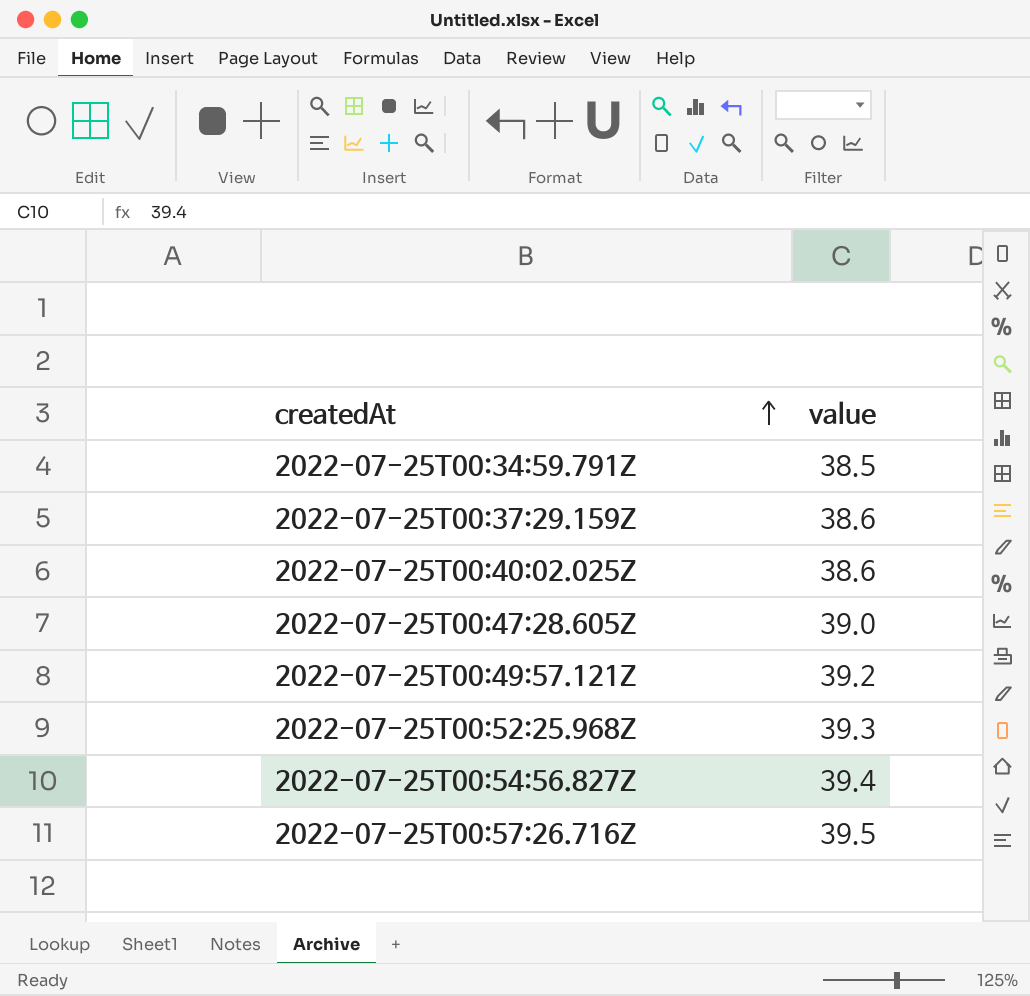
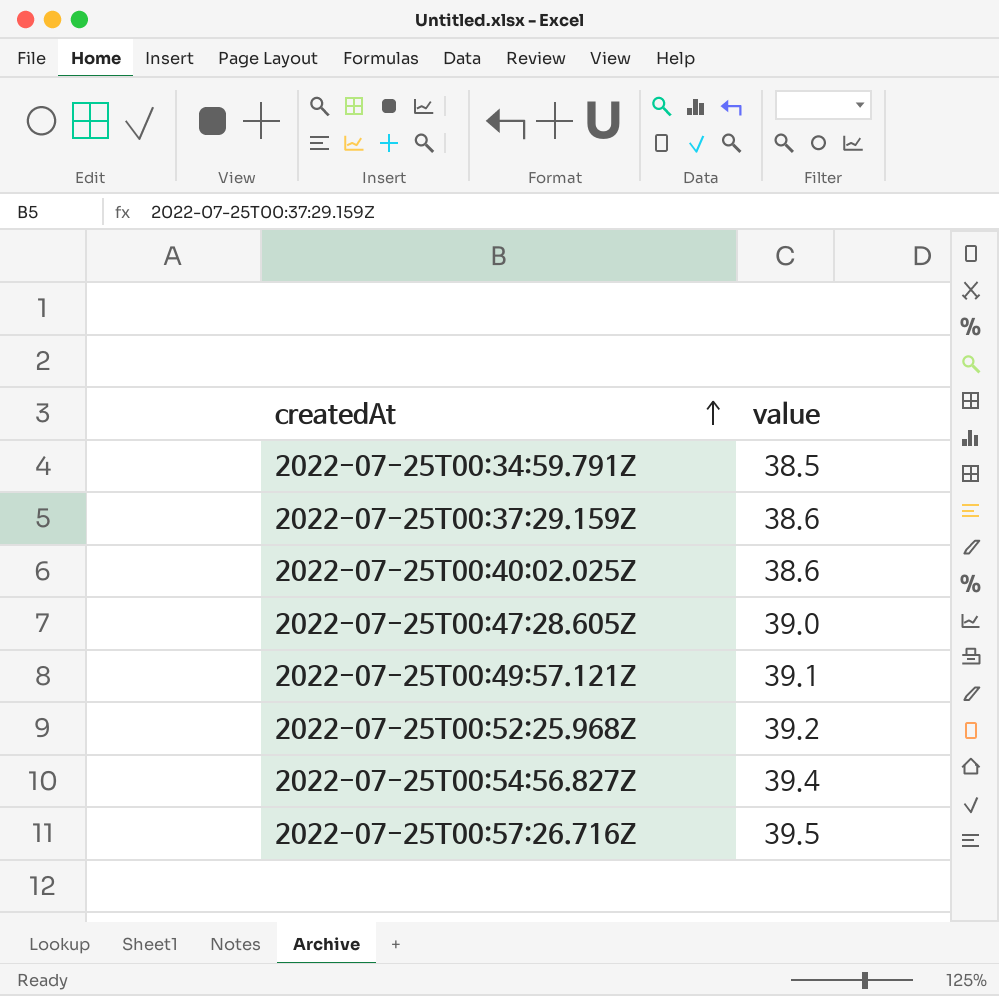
2022-07-25T00:49:57.121Z | value: 39.2 -> 39.1
2022-07-25T00:52:25.968Z | value: 39.3 -> 39.2

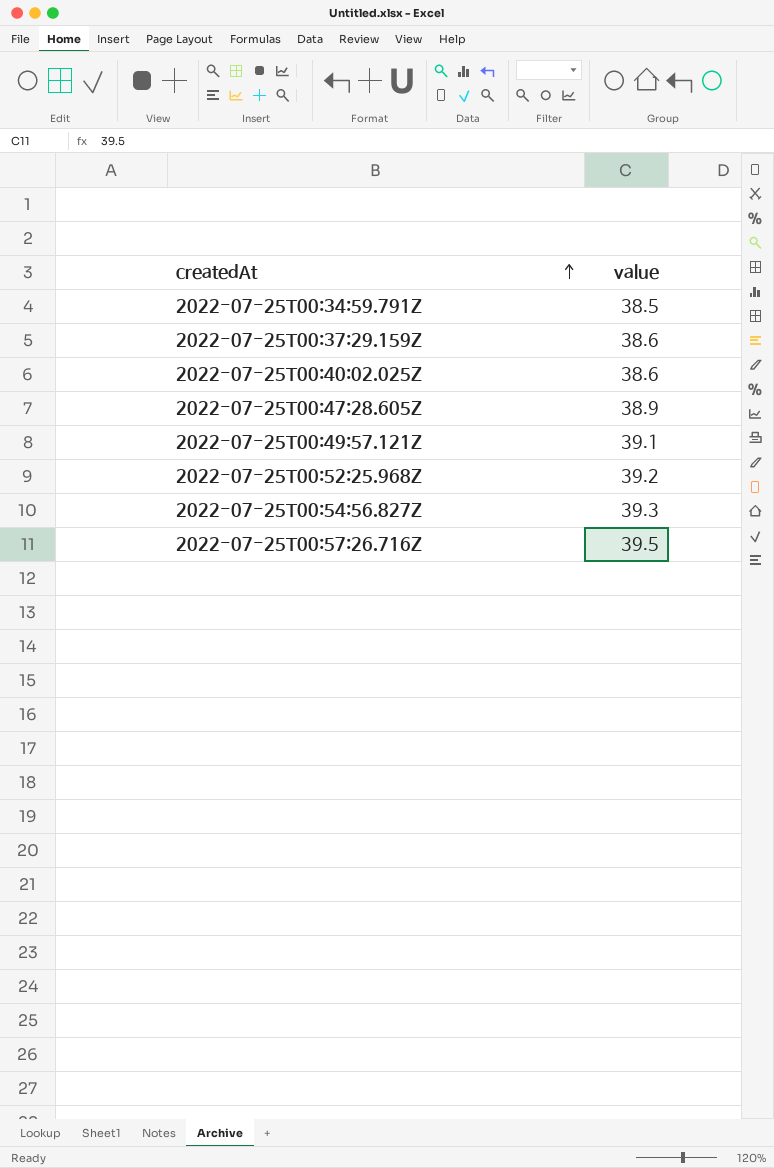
2022-07-25T00:47:28.605Z | value: 39.0 -> 38.9
2022-07-25T00:54:56.827Z | value: 39.4 -> 39.3

